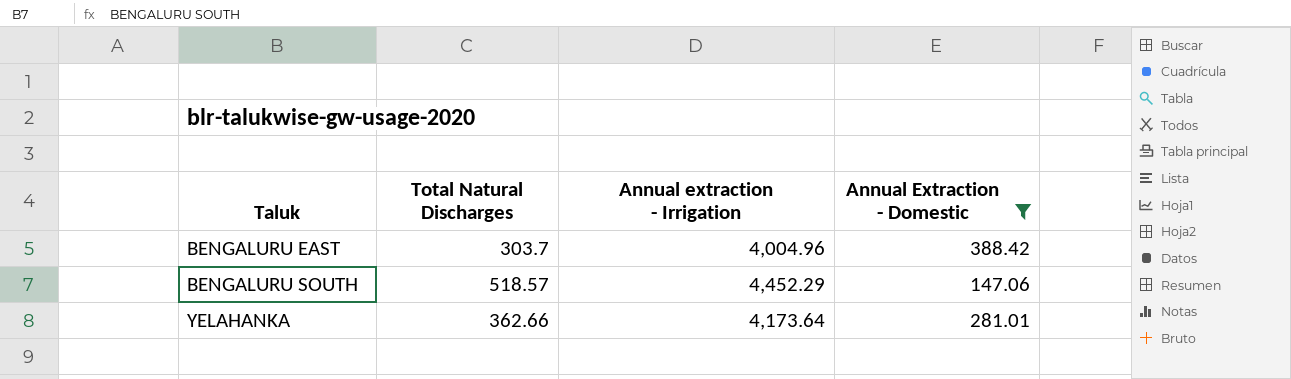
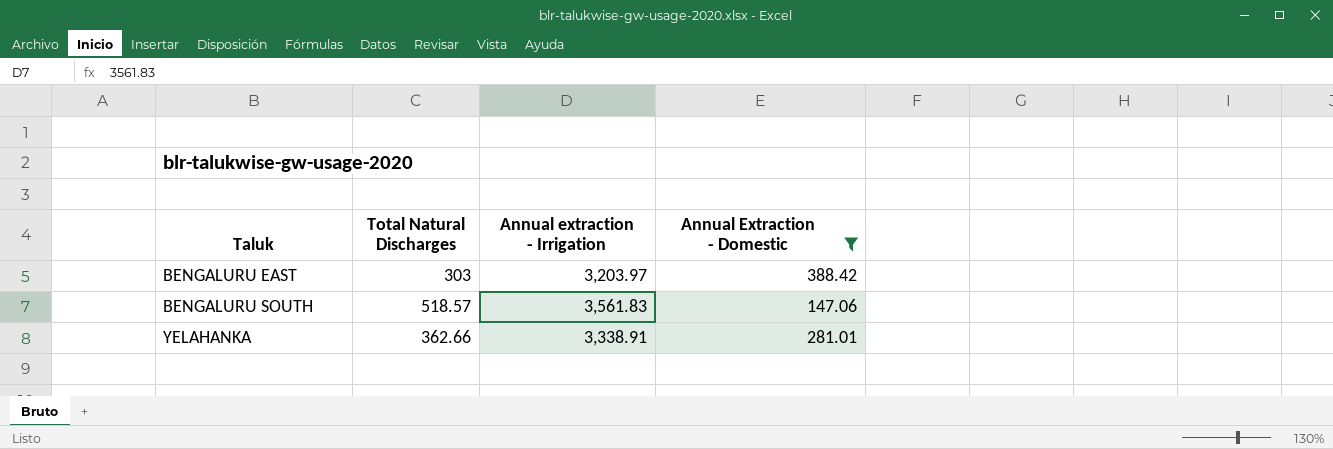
BENGALURU EAST | Total Natural Discharges: 303.7 -> 303
BENGALURU EAST | Annual extraction - Irrigation: 4,004.96 -> 3,203.97
BENGALURU SOUTH | Annual extraction - Irrigation: 4,452.29 -> 3,561.83
YELAHANKA | Annual extraction - Irrigation: 4,173.64 -> 3,338.91

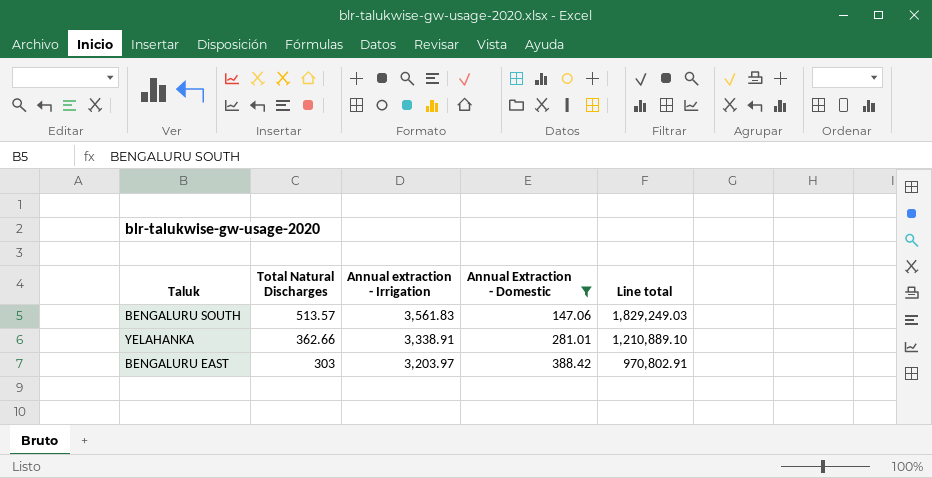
row order: Taluk ascending -> Total Natural Discharges descending
column Line total | formula: none -> [Total Natural Discharges] * [Annual extraction - Irrigation]
BENGALURU SOUTH | Total Natural Discharges: 518.57 -> 513.57

